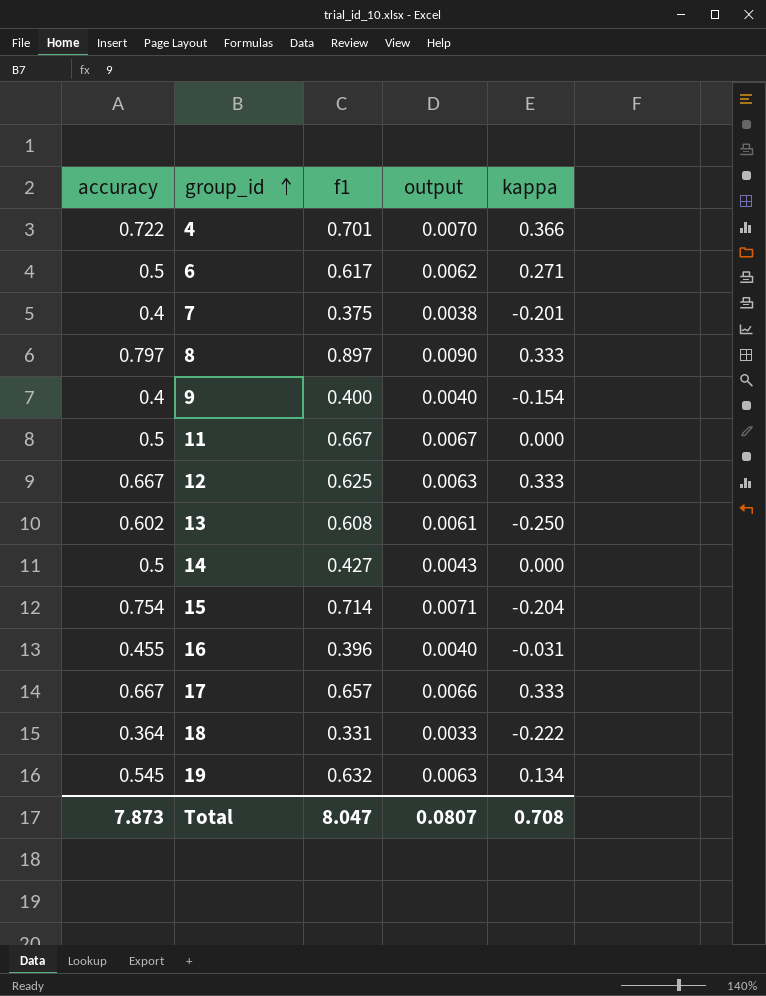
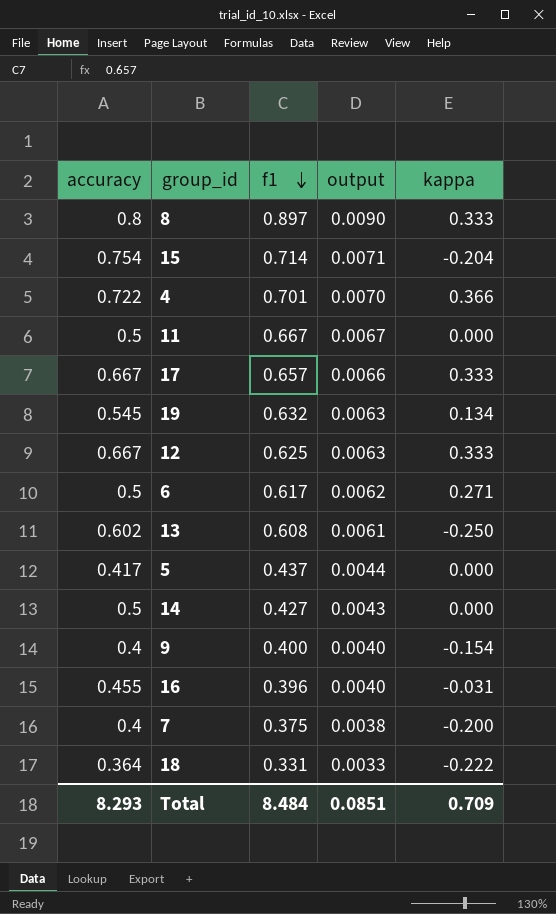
row order: group_id ascending -> f1 descending
8 | accuracy: 0.797 -> 0.8
row 5: none -> 0.417 | 0.437 | 0.0044 | 0.000
7 | kappa: -0.201 -> -0.200
Total | accuracy: 7.873 -> 8.293
Total | f1: 8.047 -> 8.484
Total | output: 0.0807 -> 0.0851
Total | kappa: 0.708 -> 0.709

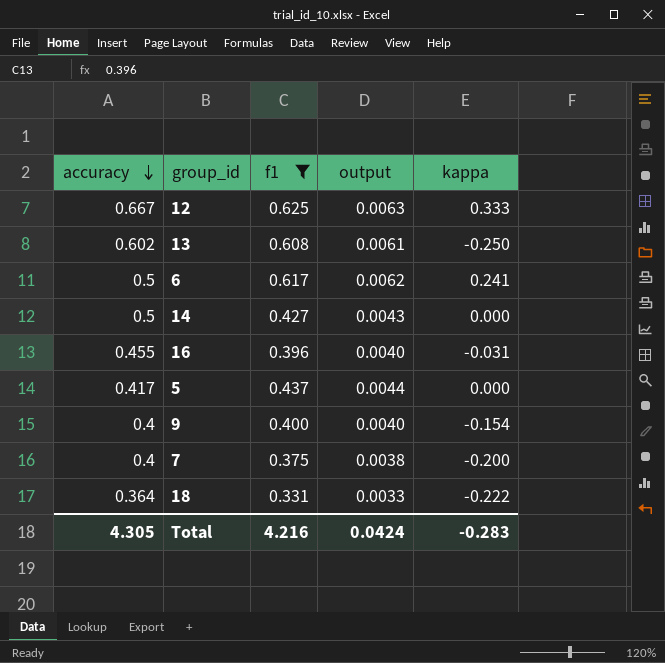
filter: none -> f1 <= 0.625
row order: f1 descending -> accuracy descending
6 | kappa: 0.271 -> 0.241
Total | accuracy: 8.293 -> 4.305
Total | f1: 8.484 -> 4.216
Total | output: 0.0851 -> 0.0424
Total | kappa: 0.709 -> -0.283

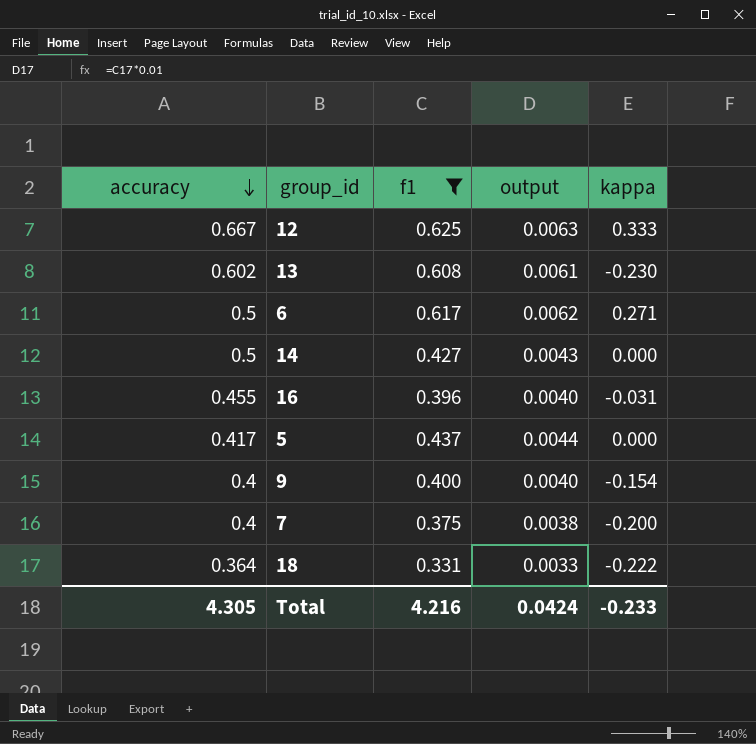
13 | kappa: -0.250 -> -0.230
6 | kappa: 0.241 -> 0.271
Total | kappa: -0.283 -> -0.233

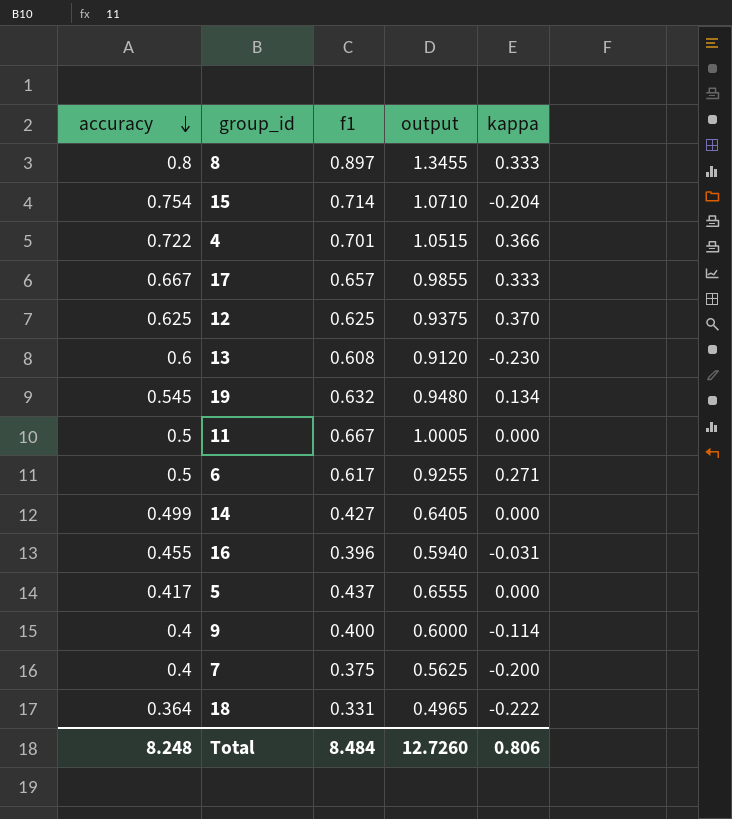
filter: f1 <= 0.625 -> none
column output | formula: [f1] * 0.01 -> [f1] * 1.5
12 | accuracy: 0.667 -> 0.625
12 | kappa: 0.333 -> 0.370
13 | accuracy: 0.602 -> 0.6
14 | accuracy: 0.5 -> 0.499
9 | kappa: -0.154 -> -0.114
Total | accuracy: 4.305 -> 8.248
Total | f1: 4.216 -> 8.484
Total | output: 0.0424 -> 12.7260
Total | kappa: -0.233 -> 0.806

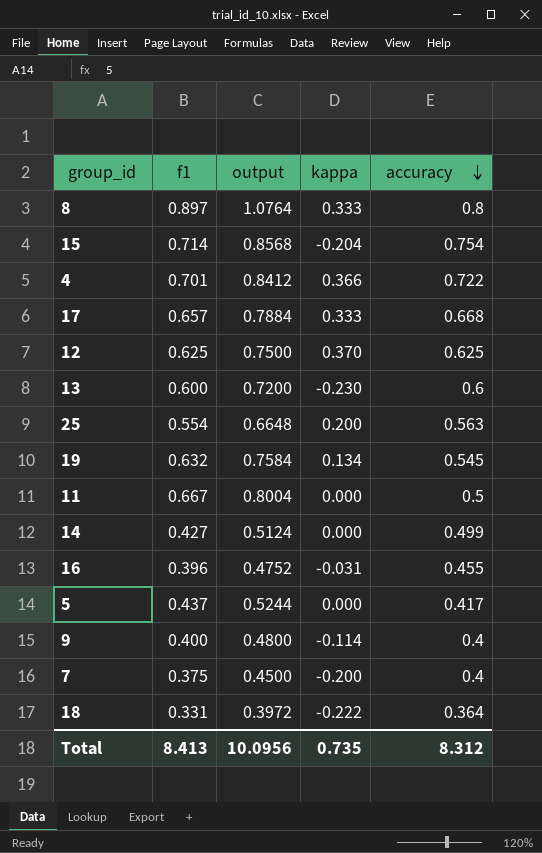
column output | formula: [f1] * 1.5 -> [f1] * 1.2
column accuracy | position: 1 -> 5
row 6: 0.5 | 0.617 | 0.9255 | 0.271 -> none
17 | accuracy: 0.667 -> 0.668
13 | f1: 0.608 -> 0.600
row 25: none -> 0.554 | 0.6648 | 0.200 | 0.563
Total | f1: 8.484 -> 8.413
Total | output: 12.7260 -> 10.0956
Total | kappa: 0.806 -> 0.735
Total | accuracy: 8.248 -> 8.312

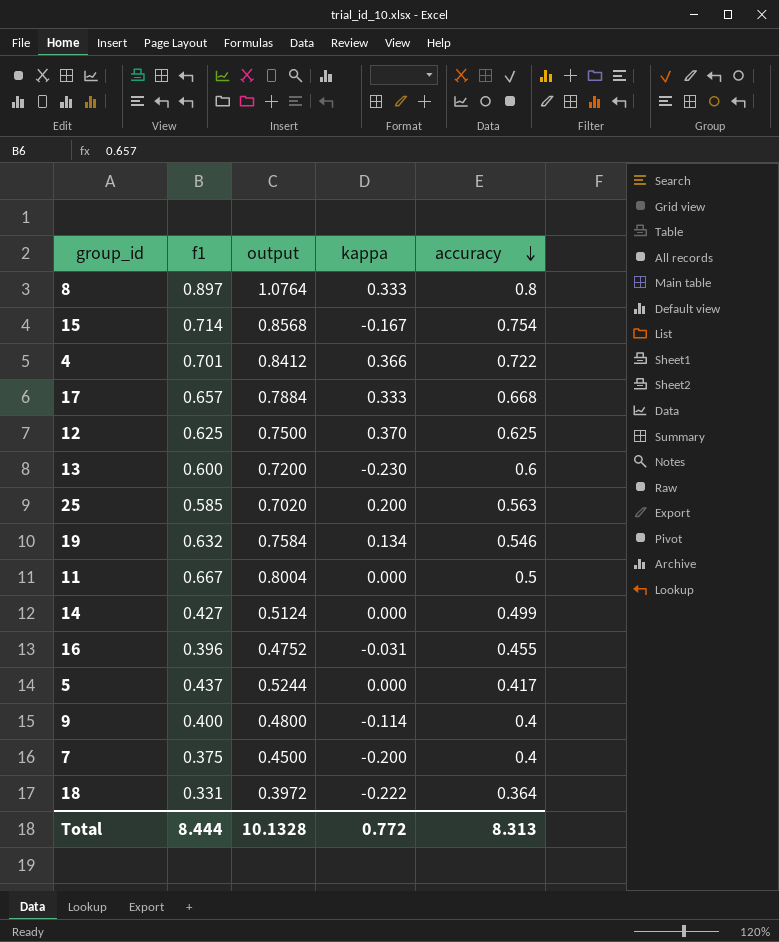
15 | kappa: -0.204 -> -0.167
25 | f1: 0.554 -> 0.585
25 | output: 0.6648 -> 0.7020
19 | accuracy: 0.545 -> 0.546
Total | f1: 8.413 -> 8.444
Total | output: 10.0956 -> 10.1328
Total | kappa: 0.735 -> 0.772
Total | accuracy: 8.312 -> 8.313

